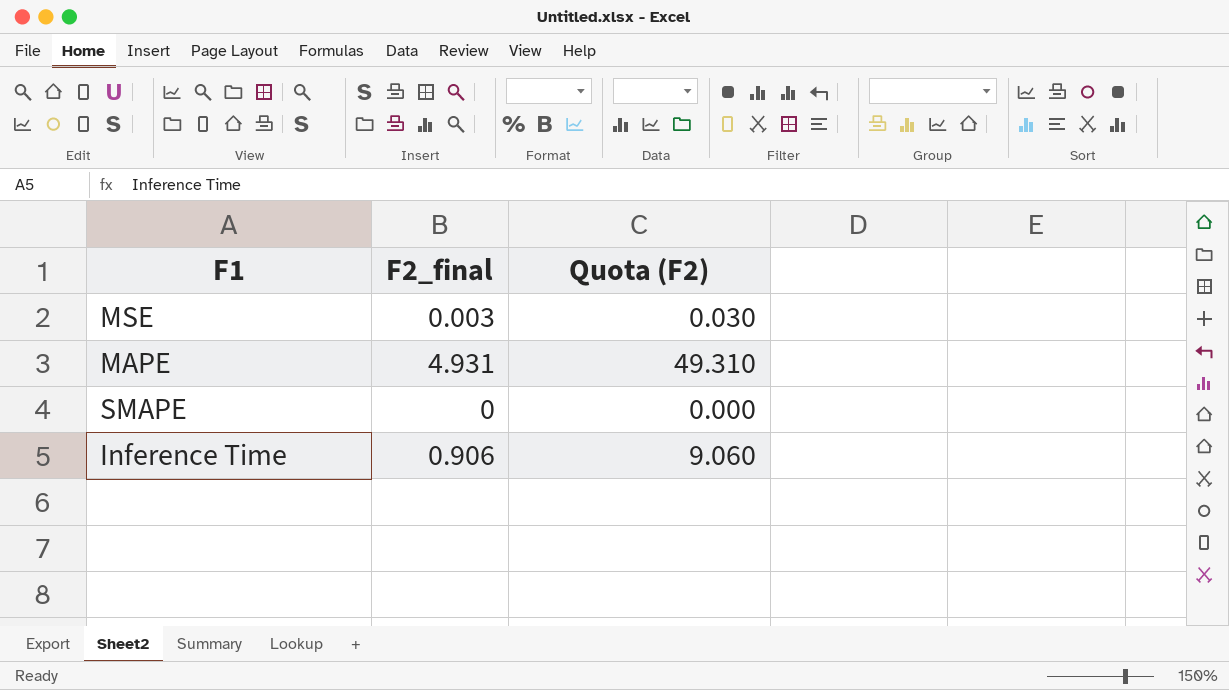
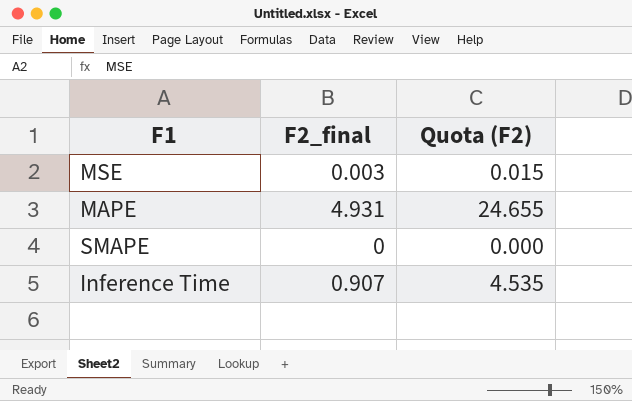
column Quota (F2) | formula: [F2_final] * 10 -> [F2_final] * 5
Inference Time | F2_final: 0.906 -> 0.907

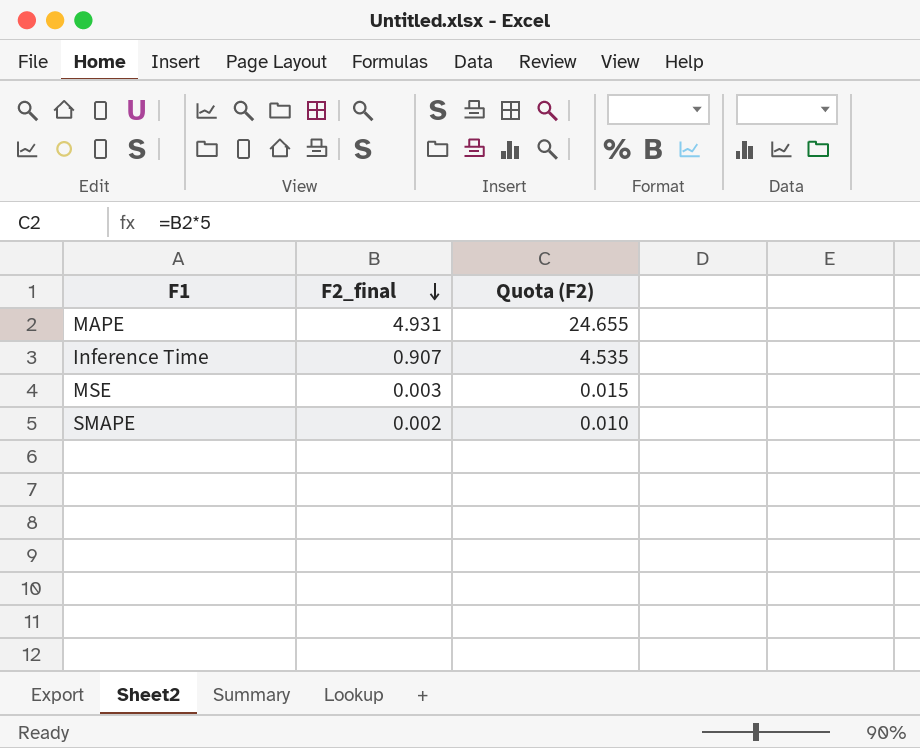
row order: none -> F2_final descending
SMAPE | F2_final: 0 -> 0.002
SMAPE | Quota (F2): 0.000 -> 0.010

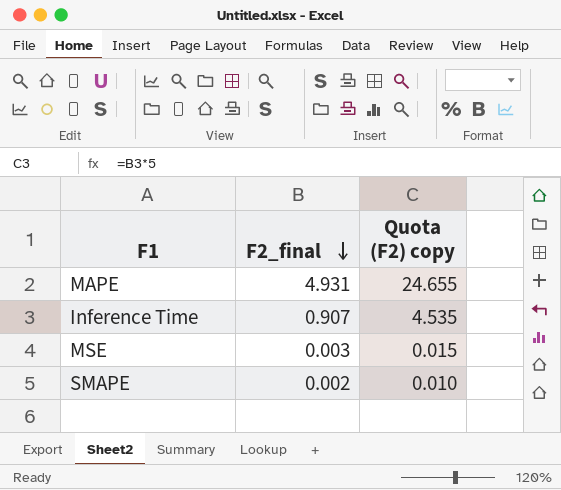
column name: Quota (F2) -> Quota (F2) copy

